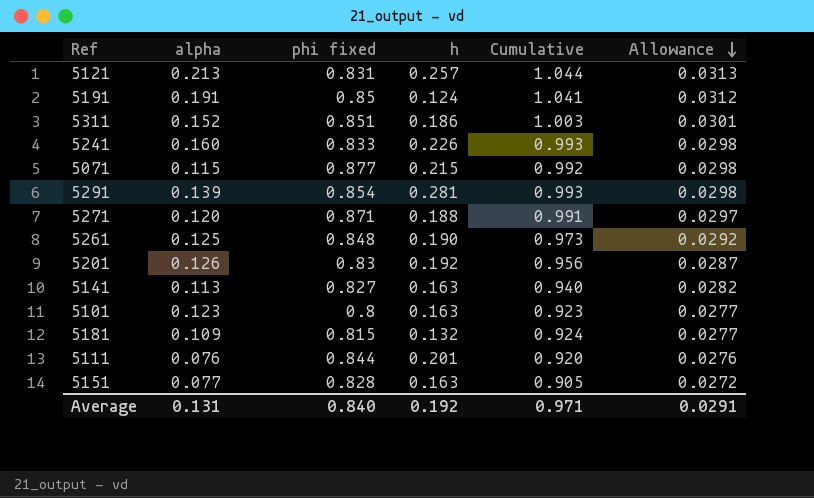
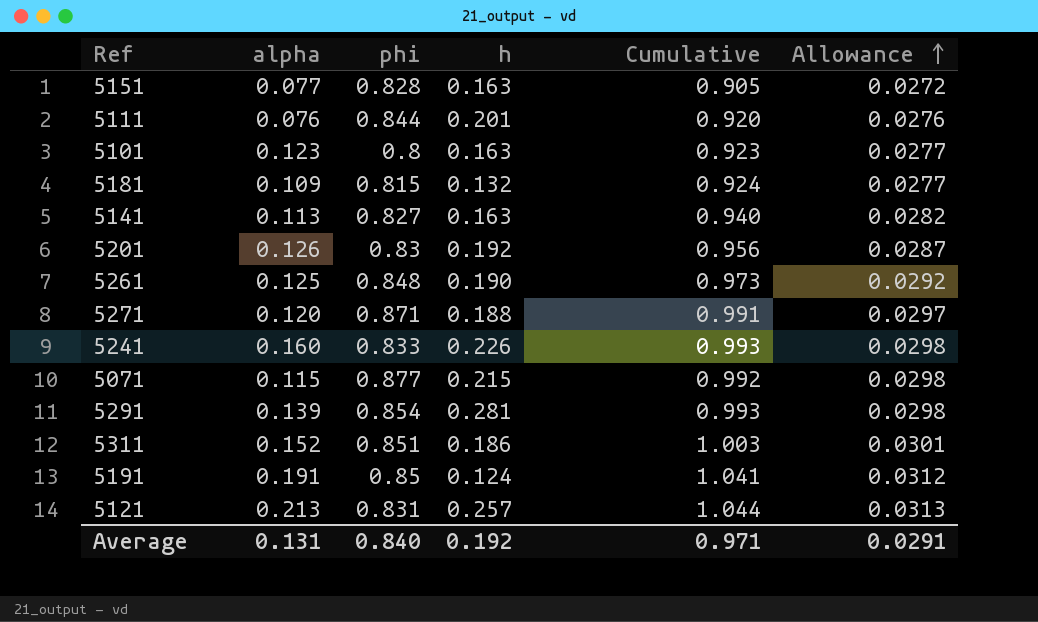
row order: Allowance descending -> Allowance ascending
column name: phi fixed -> phi

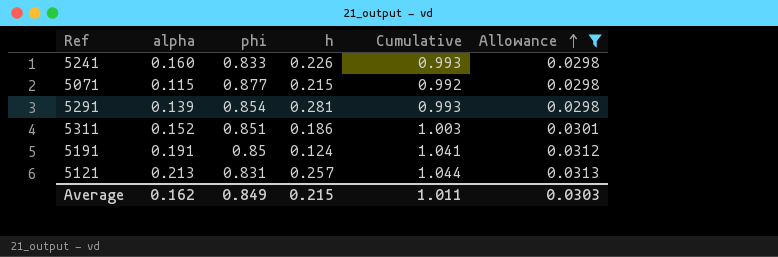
filter: none -> Allowance >= 0.0298
Average | alpha: 0.131 -> 0.162
Average | phi: 0.840 -> 0.849
Average | h: 0.192 -> 0.215
Average | Cumulative: 0.971 -> 1.011
Average | Allowance: 0.0291 -> 0.0303

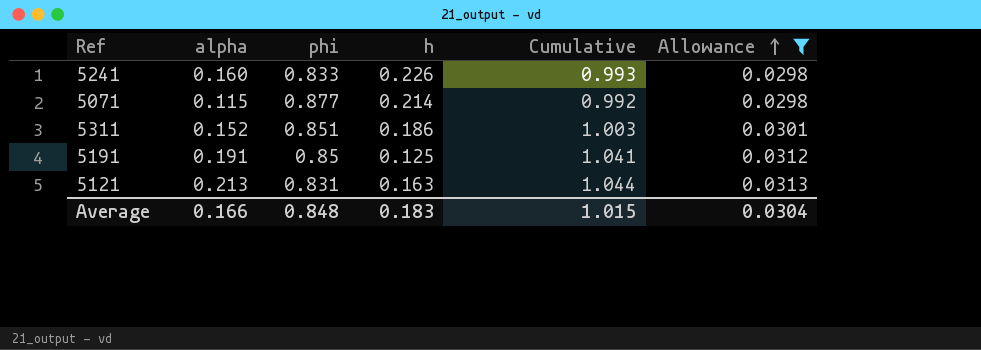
row 5291: 0.139 | 0.854 | 0.281 | 0.993 | 0.0298 -> none
5071 | h: 0.215 -> 0.214
5191 | h: 0.124 -> 0.125
5121 | h: 0.257 -> 0.163
Average | alpha: 0.162 -> 0.166
Average | phi: 0.849 -> 0.848
Average | h: 0.215 -> 0.183
Average | Cumulative: 1.011 -> 1.015
Average | Allowance: 0.0303 -> 0.0304

